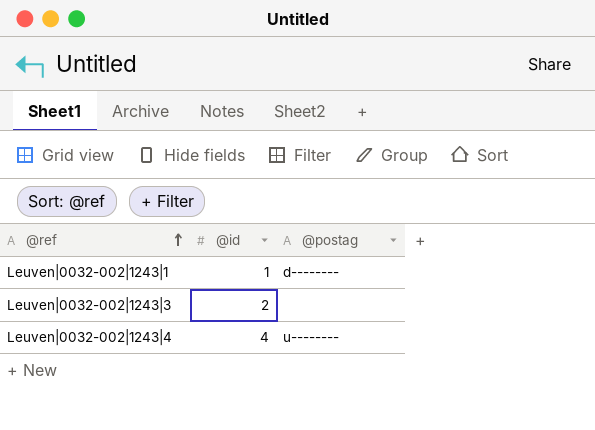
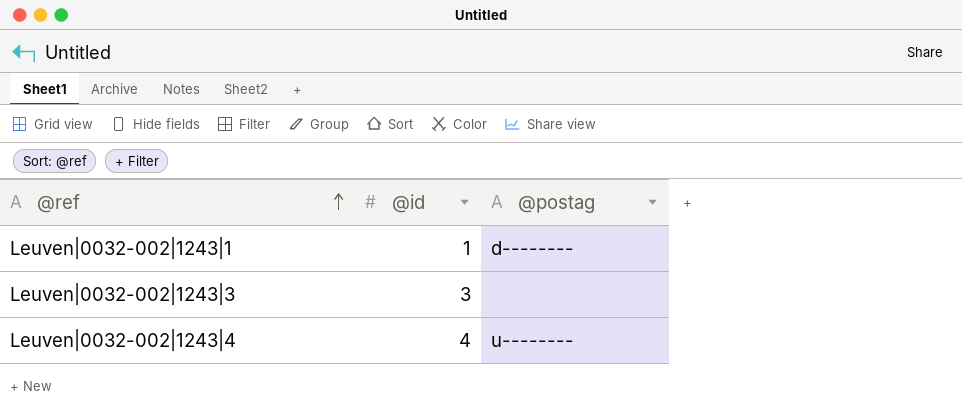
Leuven|0032-002|1243|3 | @id: 2 -> 3

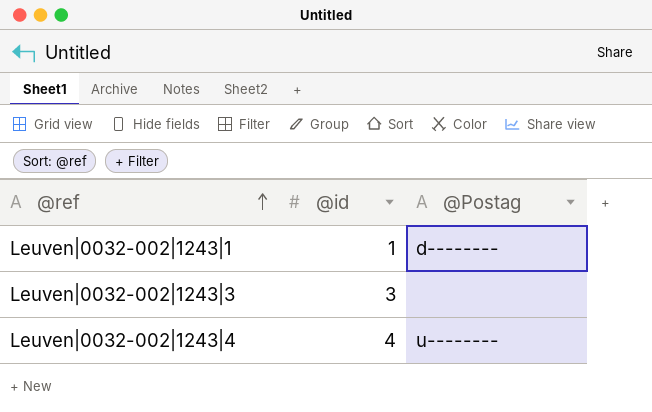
column name: @postag -> @Postag

